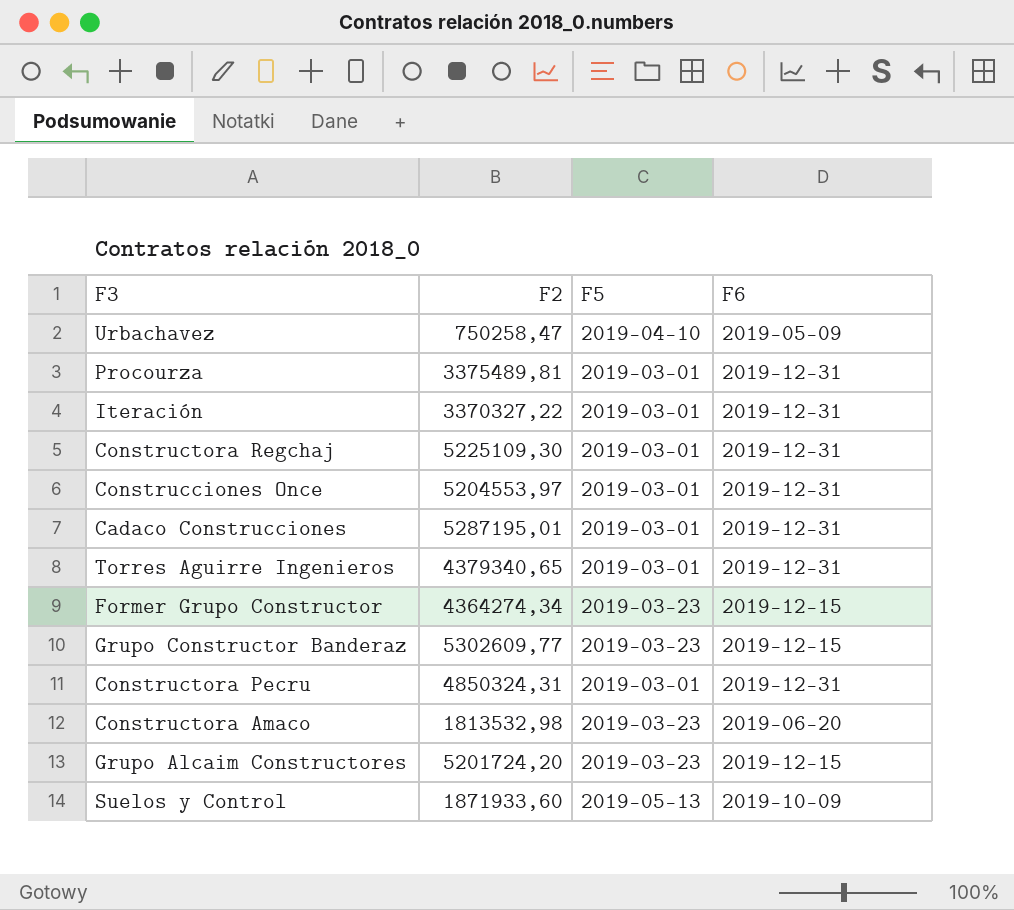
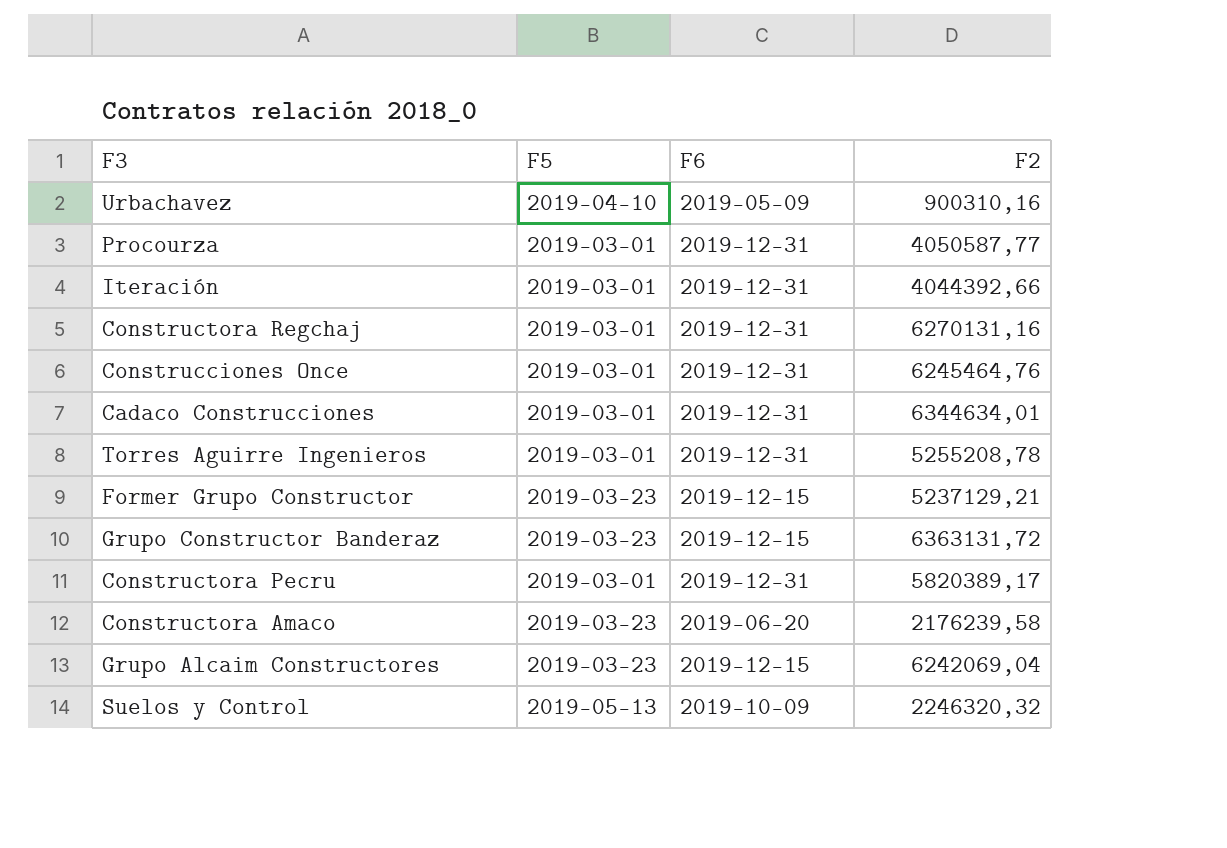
column F2 | position: 2 -> 4
Urbachavez | F2: 750258,47 -> 900310,16
Procourza | F2: 3375489,81 -> 4050587,77
Iteración | F2: 3370327,22 -> 4044392,66
Constructora Regchaj | F2: 5225109,30 -> 6270131,16
Construcciones Once | F2: 5204553,97 -> 6245464,76
Cadaco Construcciones | F2: 5287195,01 -> 6344634,01
Torres Aguirre Ingenieros | F2: 4379340,65 -> 5255208,78
Former Grupo Constructor | F2: 4364274,34 -> 5237129,21
Grupo Constructor Banderaz | F2: 5302609,77 -> 6363131,72
Constructora Pecru | F2: 4850324,31 -> 5820389,17
Constructora Amaco | F2: 1813532,98 -> 2176239,58
Grupo Alcaim Constructores | F2: 5201724,20 -> 6242069,04
Suelos y Control | F2: 1871933,60 -> 2246320,32

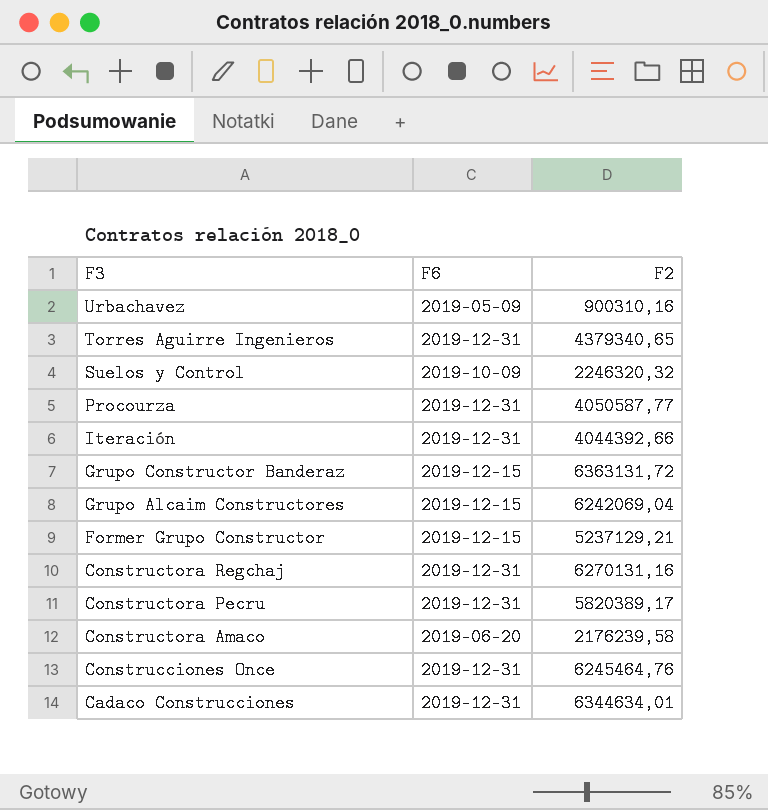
row order: none -> F3 descending
column F5 | position: 2 -> none
Torres Aguirre Ingenieros | F2: 5255208,78 -> 4379340,65

